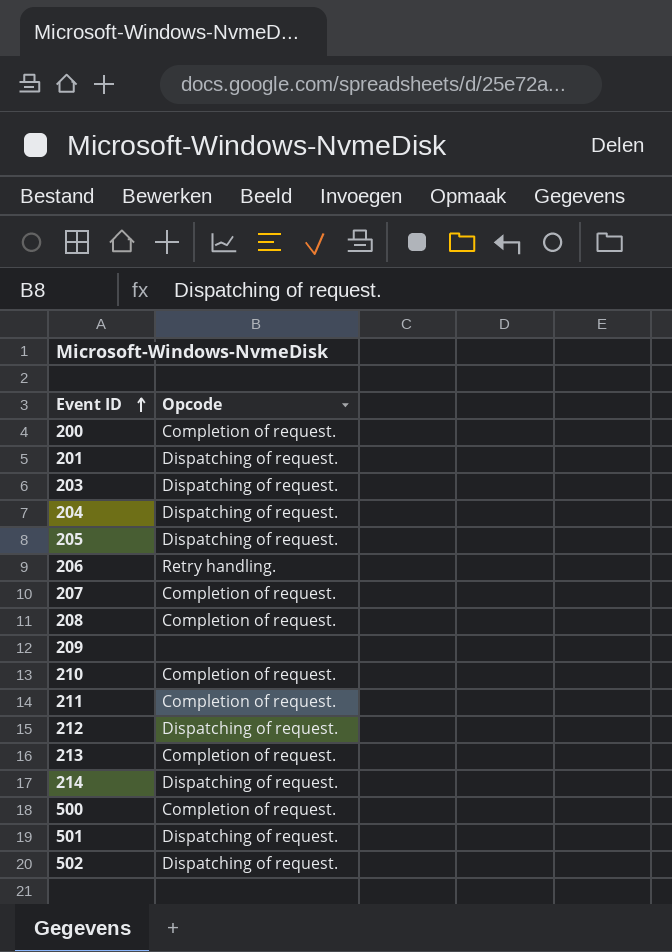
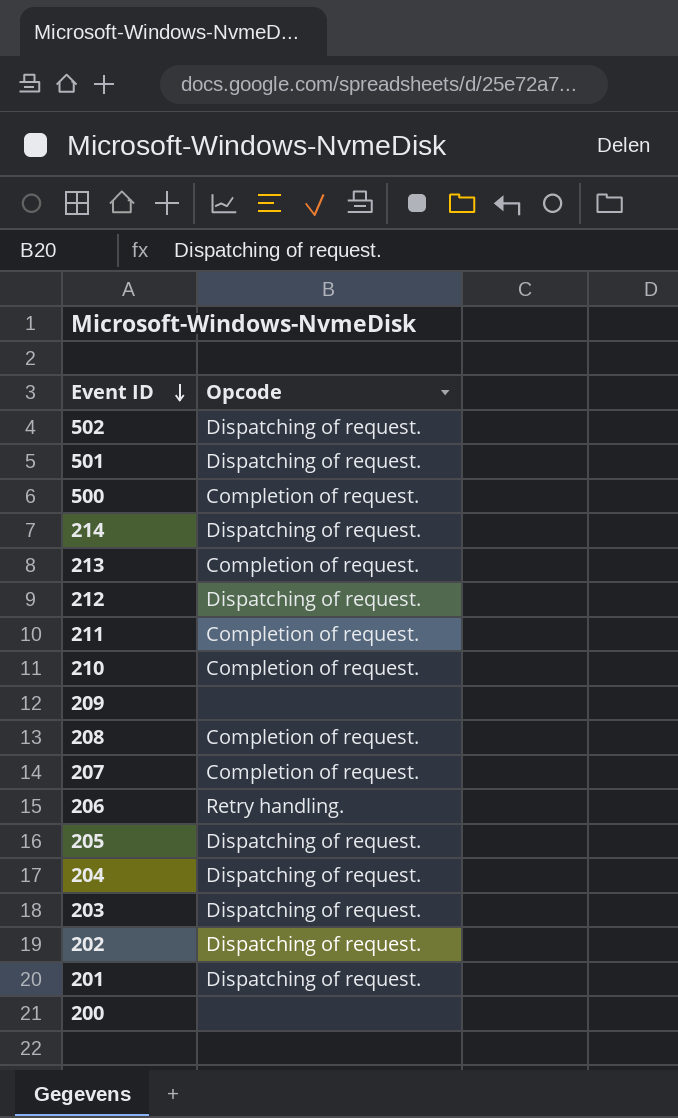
row order: Event ID ascending -> Event ID descending
row 202: none -> Dispatching of request.
200 | Opcode: Completion of request. -> none

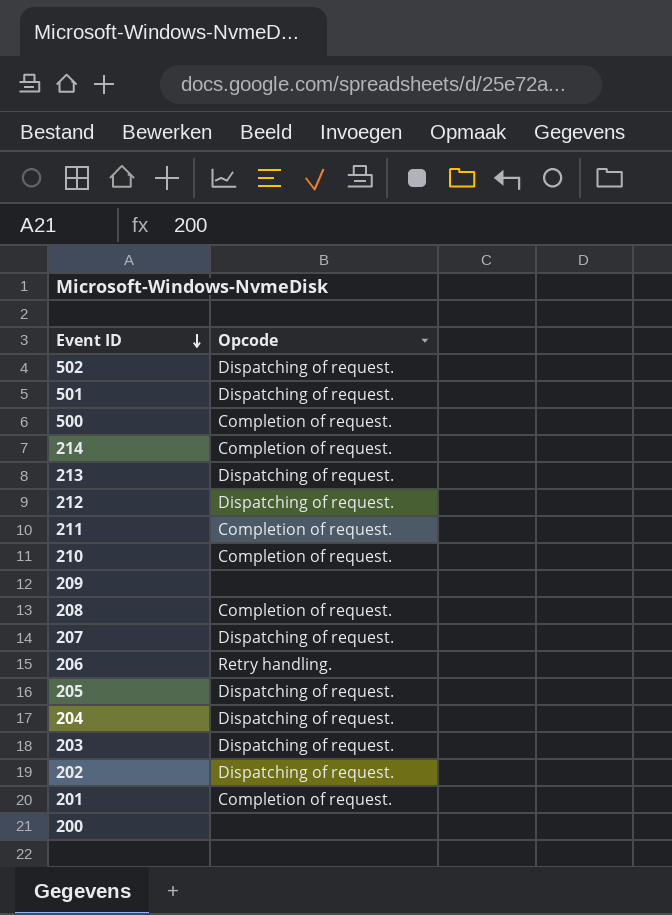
214 | Opcode: Dispatching of request. -> Completion of request.
213 | Opcode: Completion of request. -> Dispatching of request.
207 | Opcode: Completion of request. -> Dispatching of request.
201 | Opcode: Dispatching of request. -> Completion of request.

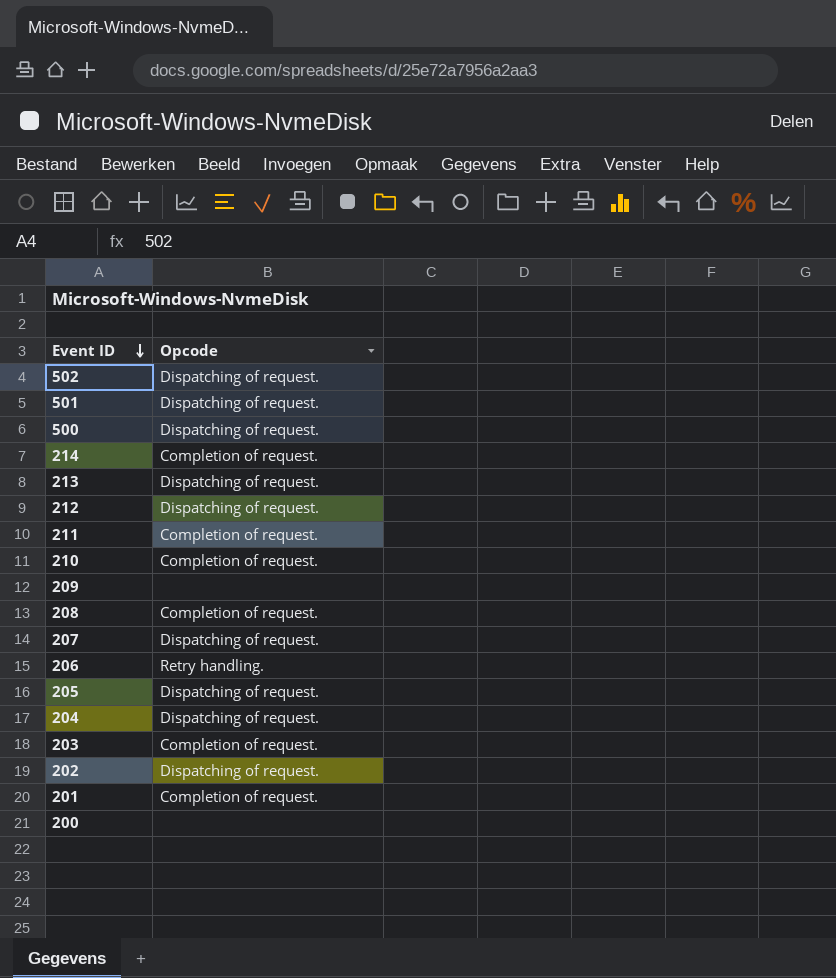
500 | Opcode: Completion of request. -> Dispatching of request.
203 | Opcode: Dispatching of request. -> Completion of request.

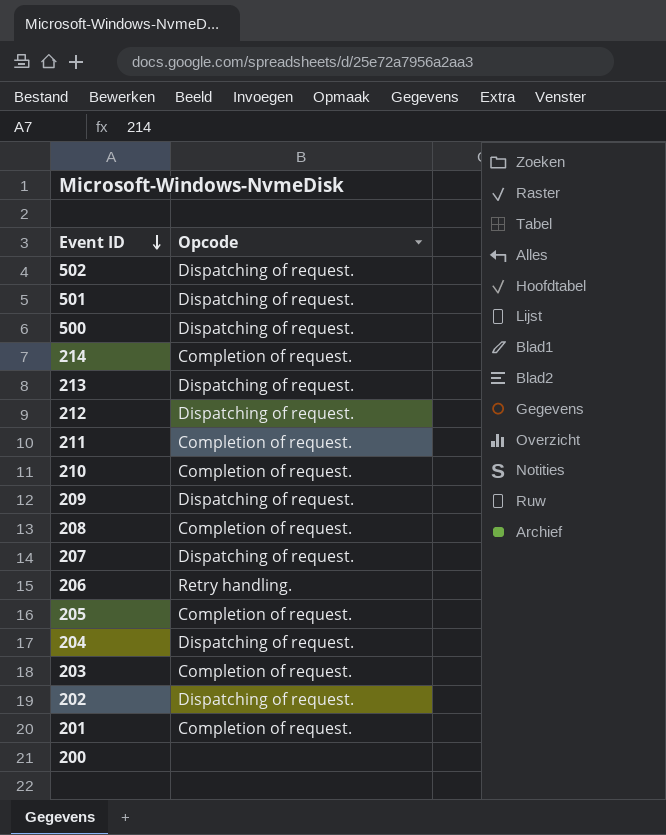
209 | Opcode: none -> Dispatching of request.
205 | Opcode: Dispatching of request. -> Completion of request.

